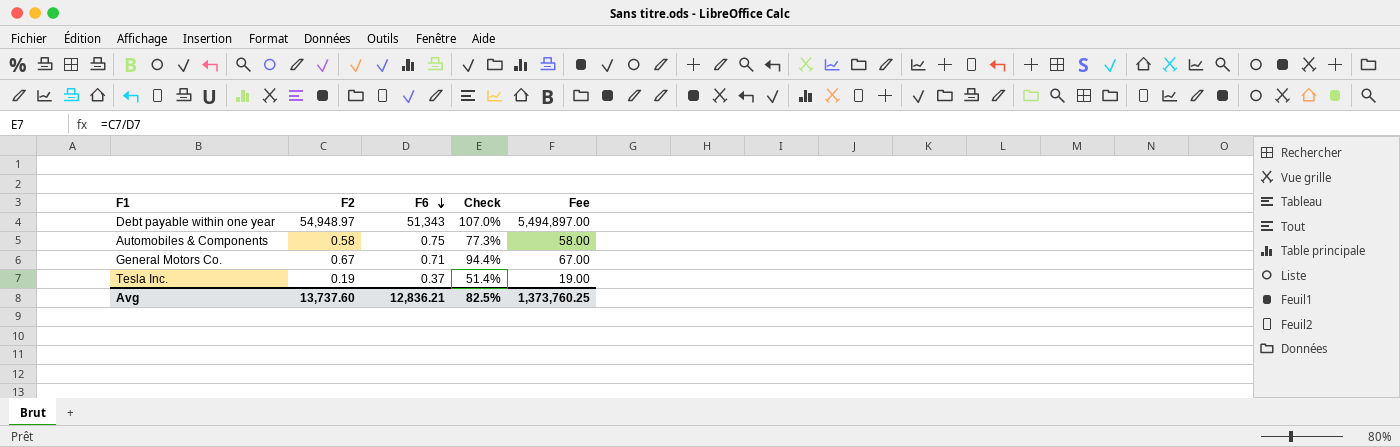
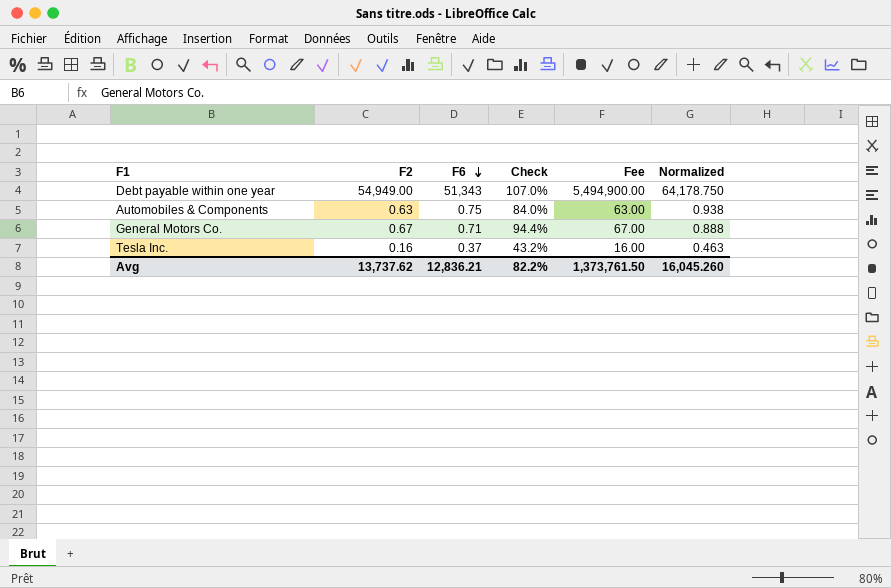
column Normalized | formula: none -> [F6] * 1.25
Debt payable within one year | F2: 54,948.97 -> 54,949.00
Debt payable within one year | Fee: 5,494,897.00 -> 5,494,900.00
Automobiles & Components | F2: 0.58 -> 0.63
Automobiles & Components | Check: 77.3% -> 84.0%
Automobiles & Components | Fee: 58.00 -> 63.00
Tesla Inc. | F2: 0.19 -> 0.16
Tesla Inc. | Check: 51.4% -> 43.2%
Tesla Inc. | Fee: 19.00 -> 16.00
Avg | F2: 13,737.60 -> 13,737.62
Avg | Check: 82.5% -> 82.2%
Avg | Fee: 1,373,760.25 -> 1,373,761.50

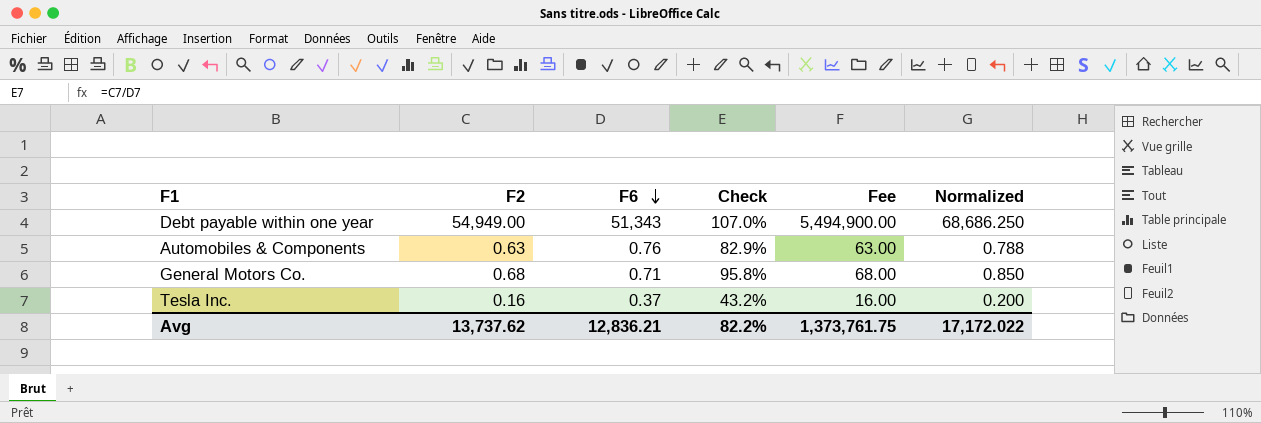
column Normalized | formula: [F6] * 1.25 -> [F2] * 1.25
Automobiles & Components | F6: 0.75 -> 0.76
Automobiles & Components | Check: 84.0% -> 82.9%
General Motors Co. | F2: 0.67 -> 0.68
General Motors Co. | Check: 94.4% -> 95.8%
General Motors Co. | Fee: 67.00 -> 68.00
Avg | Fee: 1,373,761.50 -> 1,373,761.75
Avg | Normalized: 16,045.260 -> 17,172.022

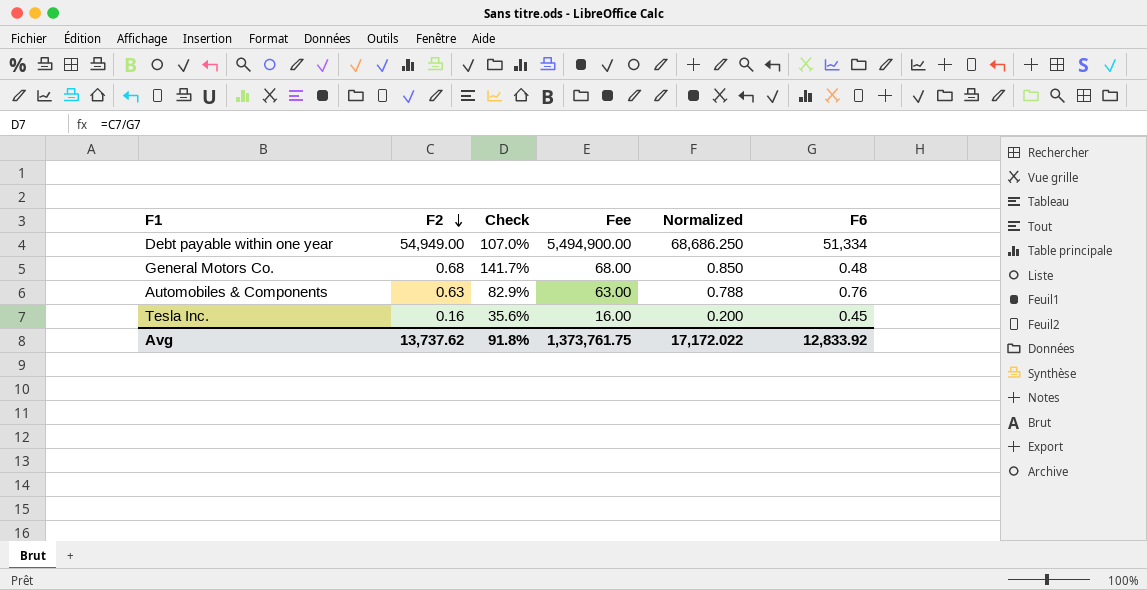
row order: F6 descending -> F2 descending
column F6 | position: 3 -> 6
Debt payable within one year | F6: 51,343 -> 51,334
General Motors Co. | Check: 95.8% -> 141.7%
General Motors Co. | F6: 0.71 -> 0.48
Tesla Inc. | Check: 43.2% -> 35.6%
Tesla Inc. | F6: 0.37 -> 0.45
Avg | Check: 82.2% -> 91.8%
Avg | F6: 12,836.21 -> 12,833.92

